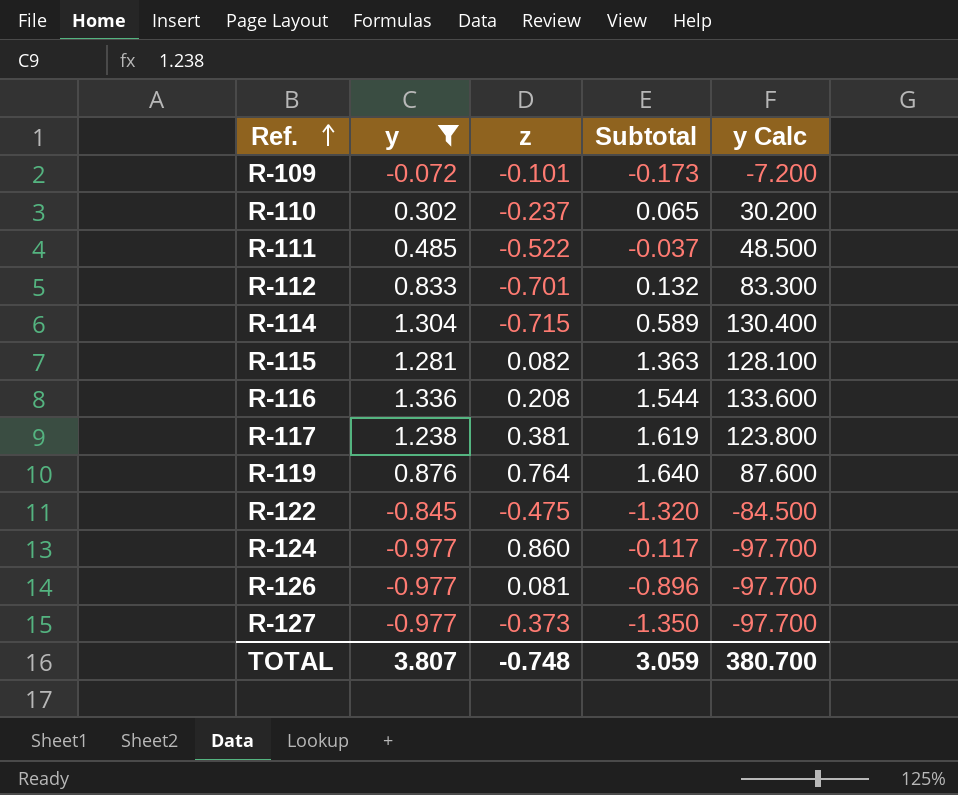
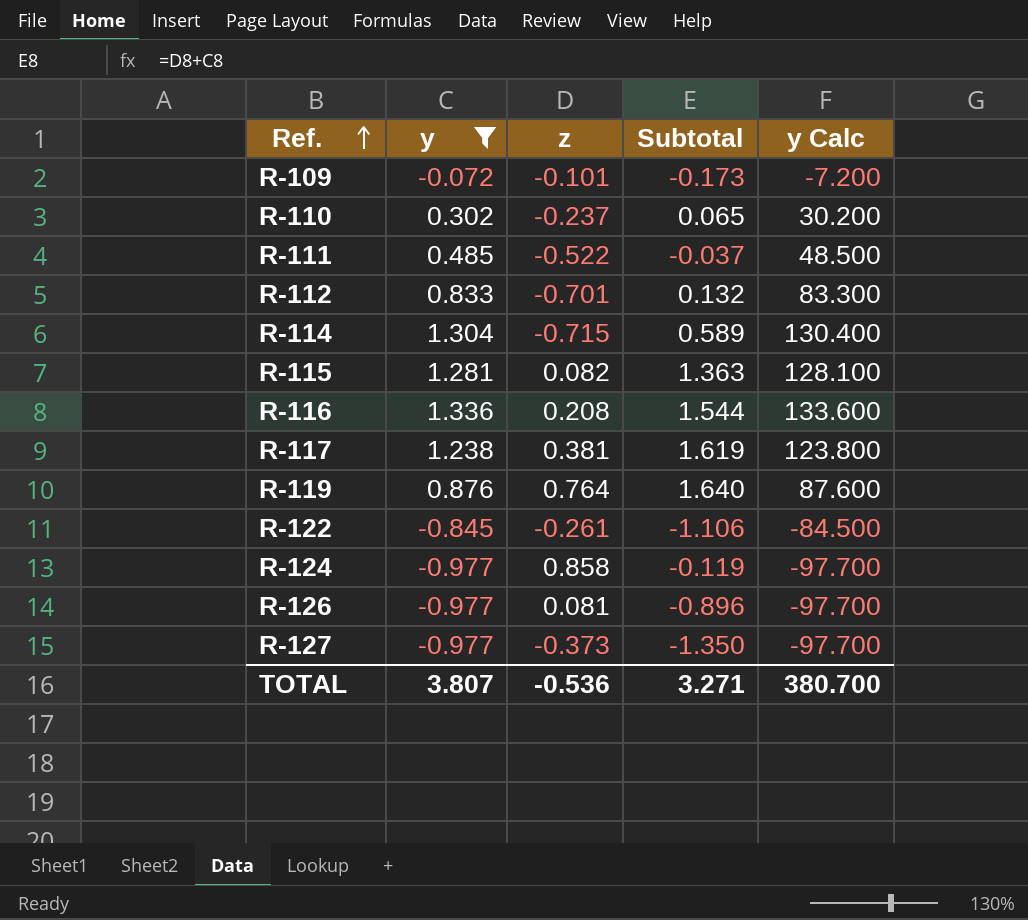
R-122 | z: -0.475 -> -0.261
R-122 | Subtotal: -1.320 -> -1.106
R-124 | z: 0.860 -> 0.858
R-124 | Subtotal: -0.117 -> -0.119
TOTAL | z: -0.748 -> -0.536
TOTAL | Subtotal: 3.059 -> 3.271

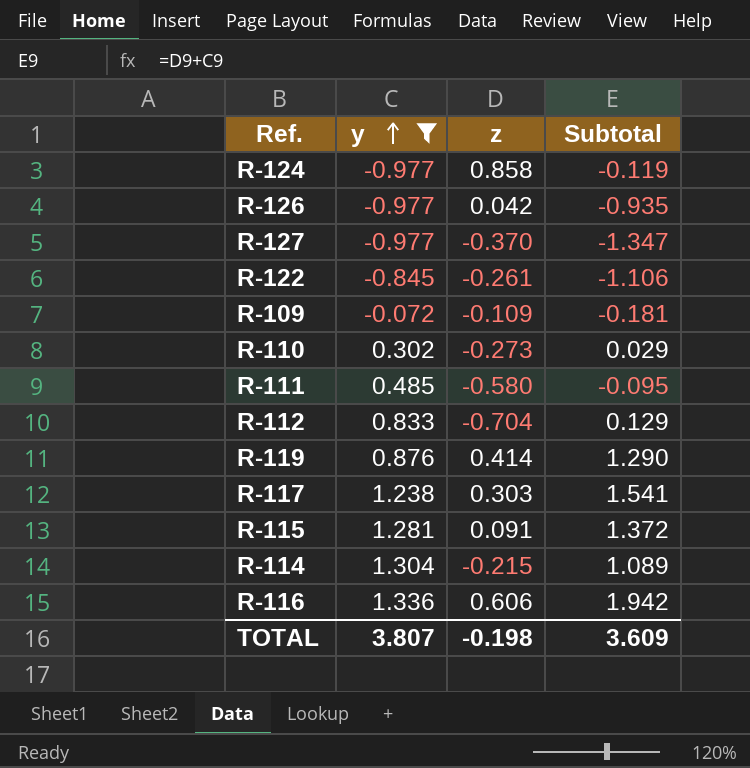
row order: Ref. ascending -> y ascending
column y Calc | formula: [y] * 100 -> none
R-126 | z: 0.081 -> 0.042
R-126 | Subtotal: -0.896 -> -0.935
R-127 | z: -0.373 -> -0.370
R-127 | Subtotal: -1.350 -> -1.347
R-109 | z: -0.101 -> -0.109
R-109 | Subtotal: -0.173 -> -0.181
R-110 | z: -0.237 -> -0.273
R-110 | Subtotal: 0.065 -> 0.029
R-111 | z: -0.522 -> -0.580
R-111 | Subtotal: -0.037 -> -0.095
R-112 | z: -0.701 -> -0.704
R-112 | Subtotal: 0.132 -> 0.129
R-119 | z: 0.764 -> 0.414
R-119 | Subtotal: 1.640 -> 1.290
R-117 | z: 0.381 -> 0.303
R-117 | Subtotal: 1.619 -> 1.541
R-115 | z: 0.082 -> 0.091
R-115 | Subtotal: 1.363 -> 1.372
R-114 | z: -0.715 -> -0.215
R-114 | Subtotal: 0.589 -> 1.089
R-116 | z: 0.208 -> 0.606
R-116 | Subtotal: 1.544 -> 1.942
TOTAL | z: -0.536 -> -0.198
TOTAL | Subtotal: 3.271 -> 3.609

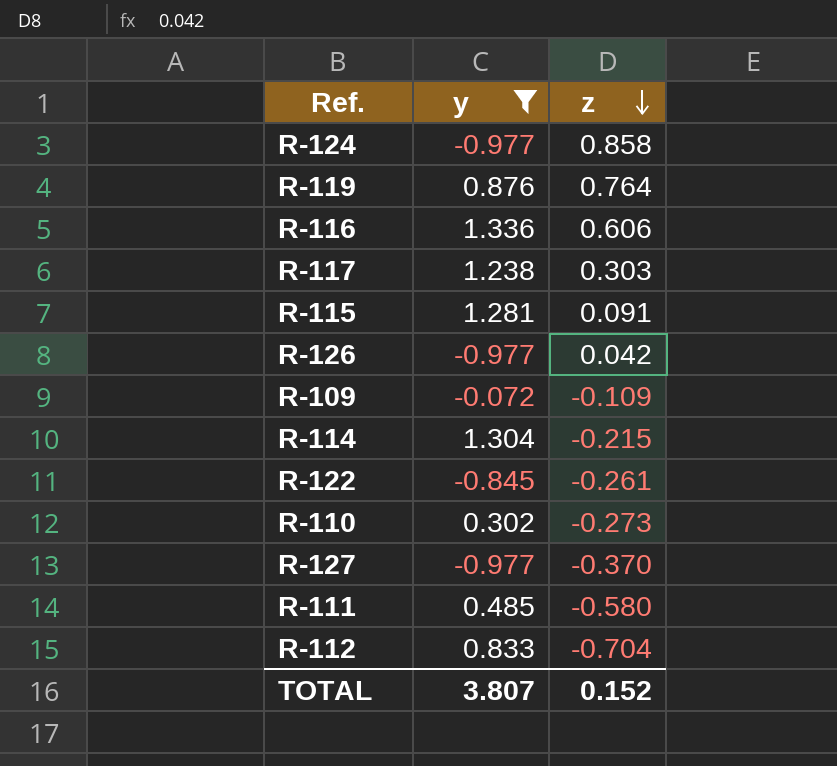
row order: y ascending -> z descending
column Subtotal | formula: [y] + [z] -> none
R-119 | z: 0.414 -> 0.764
TOTAL | z: -0.198 -> 0.152

